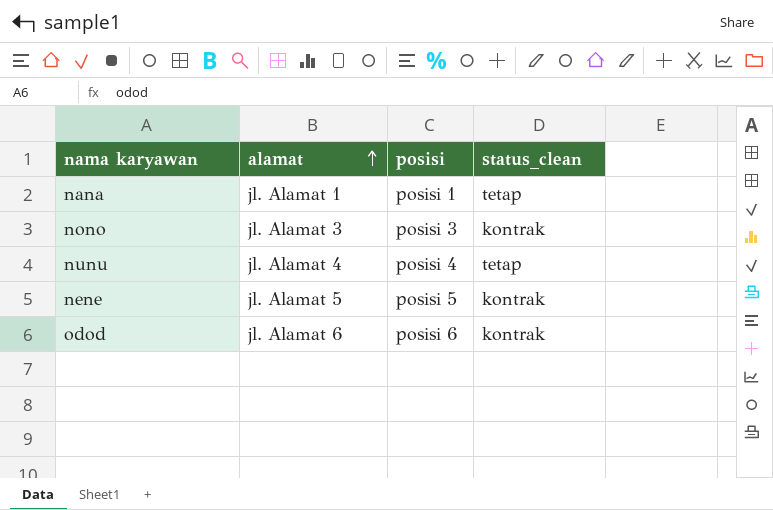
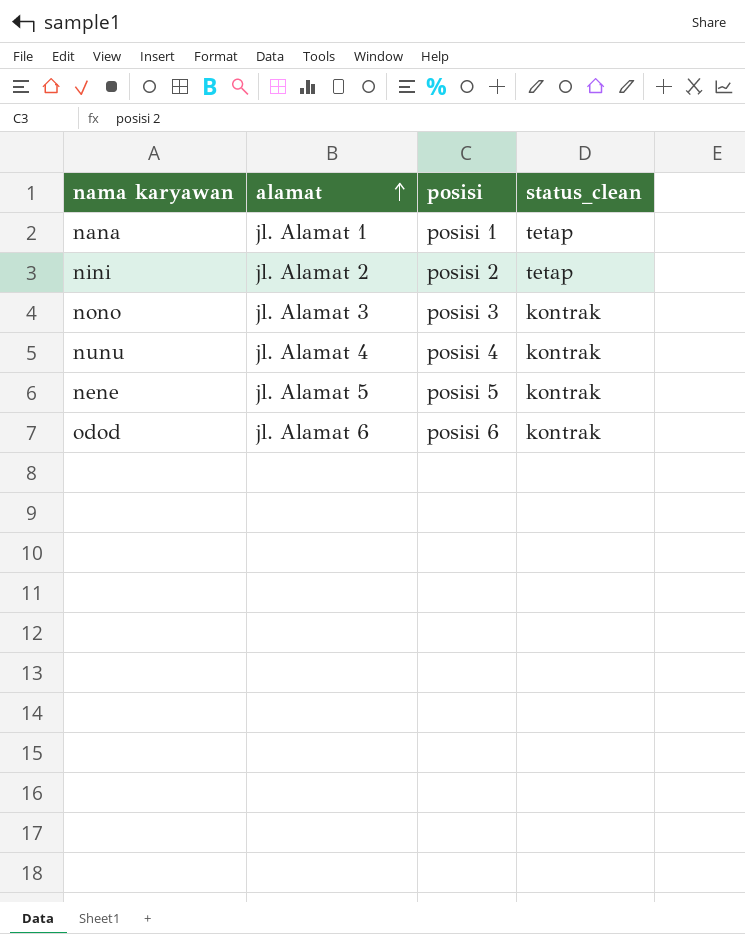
row nini: none -> jl. Alamat 2 | posisi 2 | tetap
nunu | status_clean: tetap -> kontrak

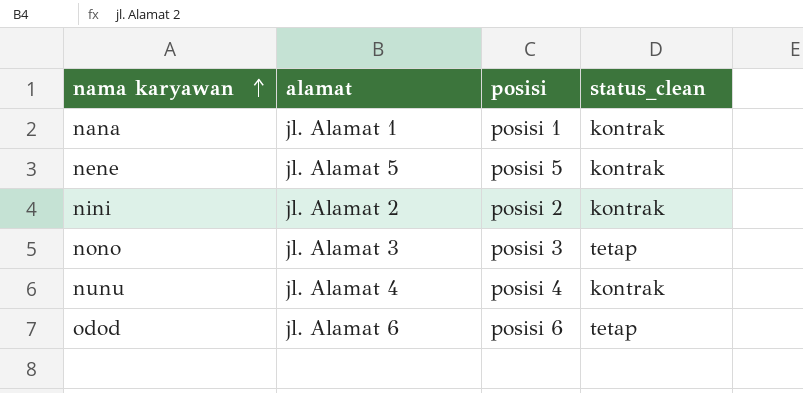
row order: alamat ascending -> nama karyawan ascending
nana | status_clean: tetap -> kontrak
nini | status_clean: tetap -> kontrak
nono | status_clean: kontrak -> tetap
odod | status_clean: kontrak -> tetap

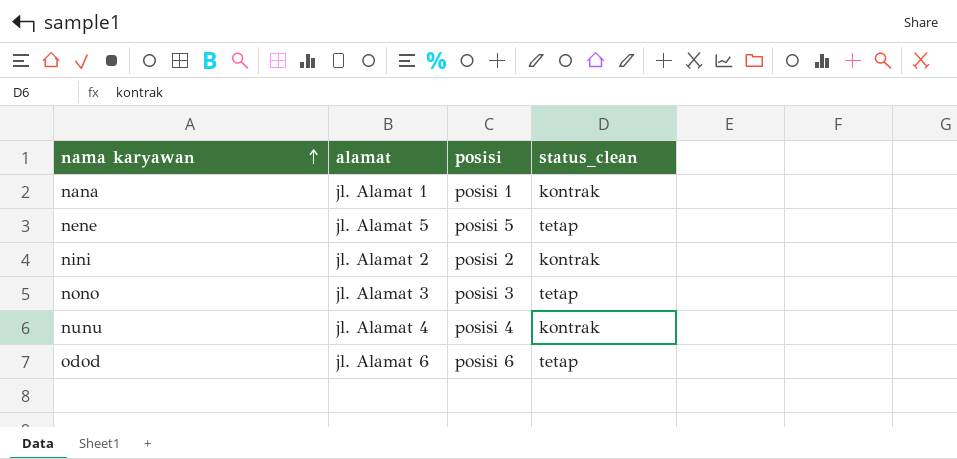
nene | status_clean: kontrak -> tetap

